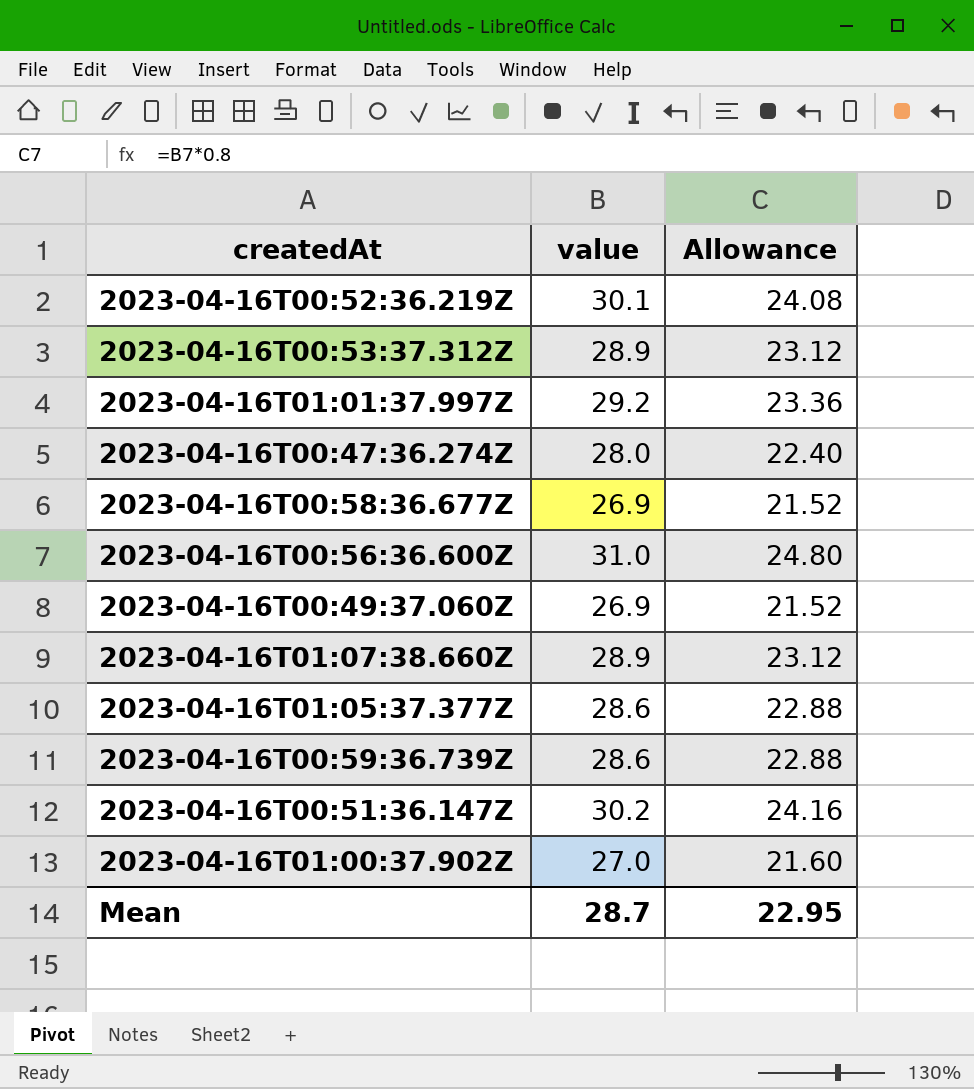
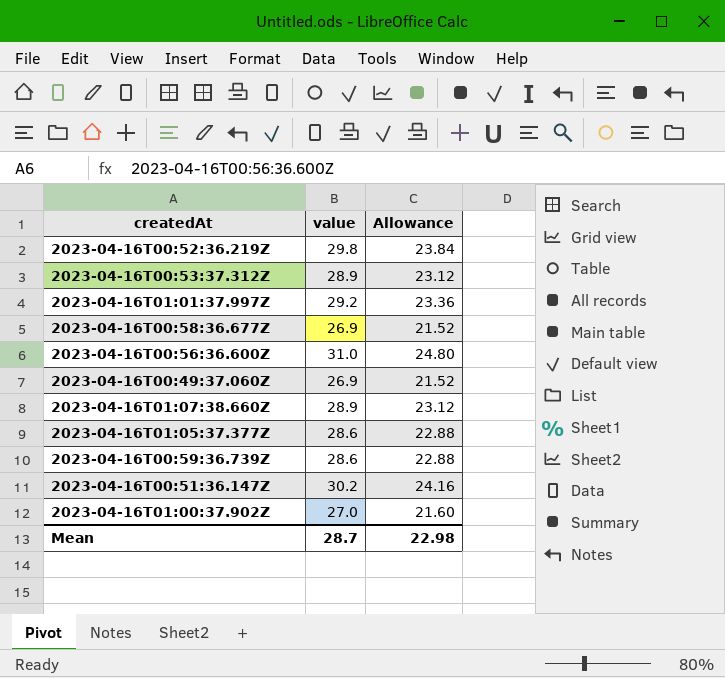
row 2023-04-16T00:47:36.274Z: 28.0 | 22.40 -> none
2023-04-16T00:52:36.219Z | value: 30.1 -> 29.8
2023-04-16T00:52:36.219Z | Allowance: 24.08 -> 23.84
Mean | Allowance: 22.95 -> 22.98

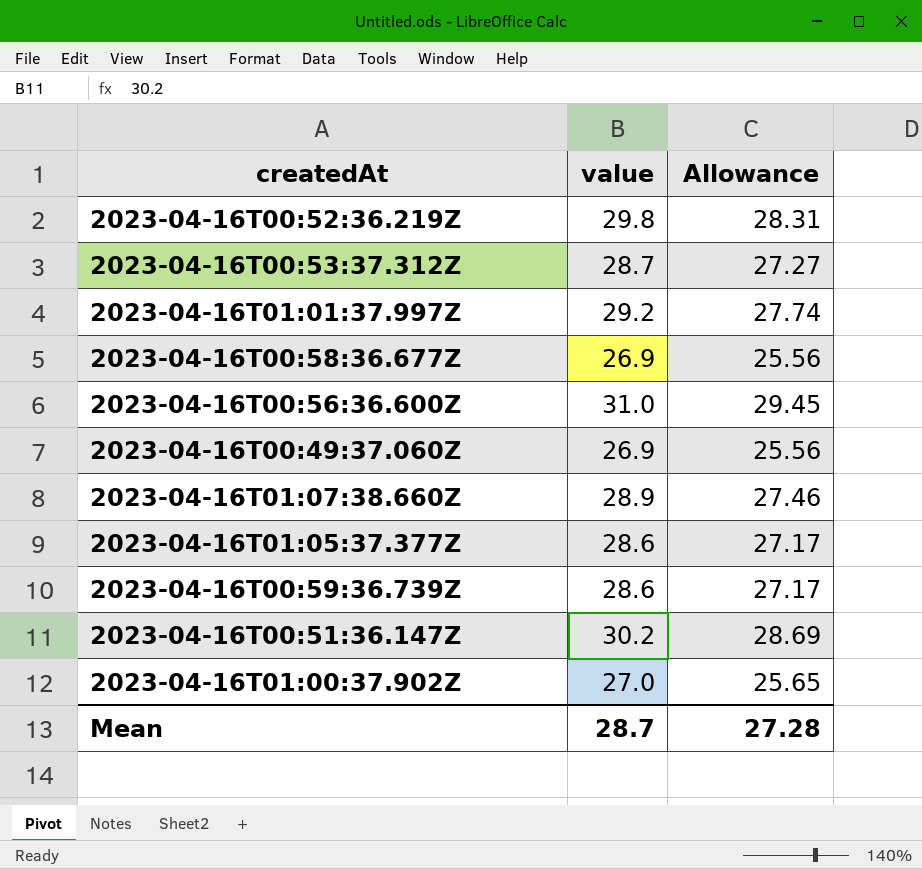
column Allowance | formula: [value] * 0.8 -> [value] * 0.95
2023-04-16T00:53:37.312Z | value: 28.9 -> 28.7
Mean | Allowance: 22.98 -> 27.28

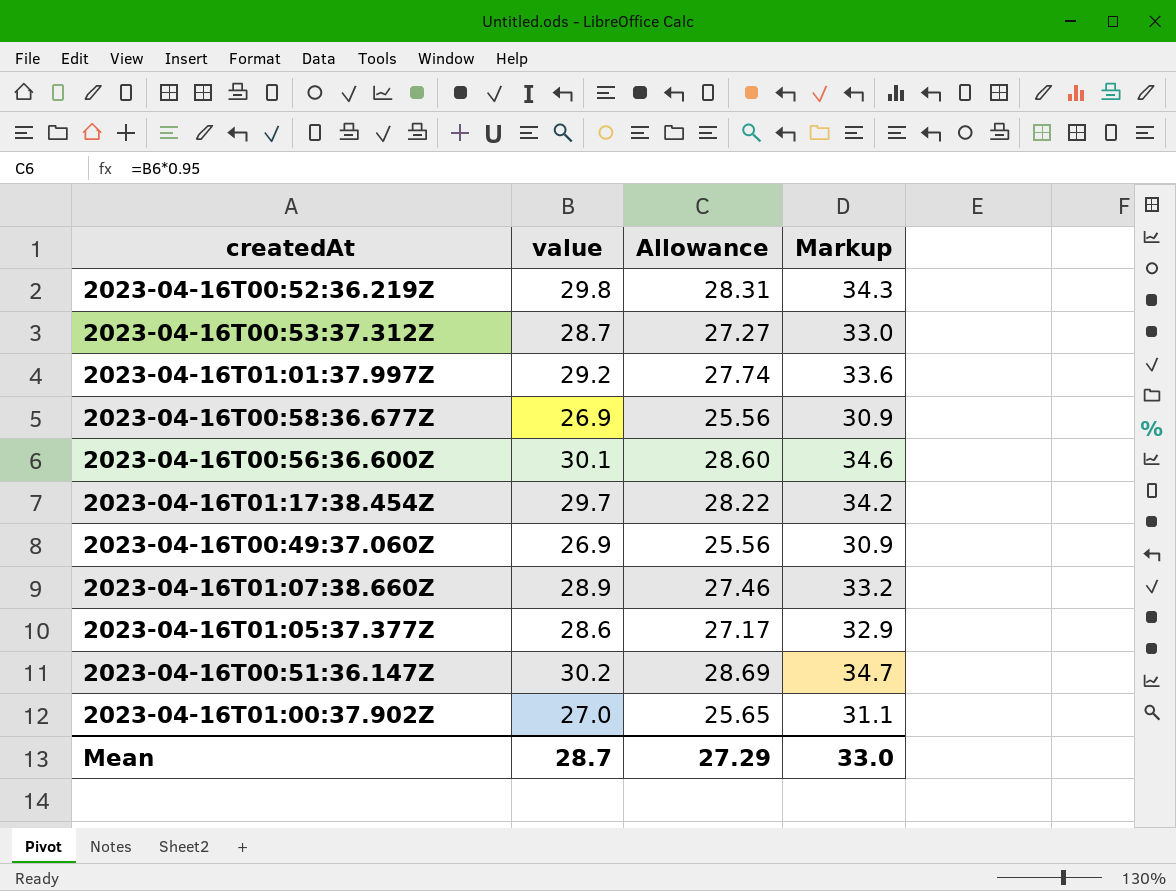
column Markup | formula: none -> [value] * 1.15
row 2023-04-16T00:59:36.739Z: 28.6 | 27.17 -> none
2023-04-16T00:56:36.600Z | value: 31.0 -> 30.1
2023-04-16T00:56:36.600Z | Allowance: 29.45 -> 28.60
row 2023-04-16T01:17:38.454Z: none -> 29.7 | 28.22 | 34.2
Mean | Allowance: 27.28 -> 27.29

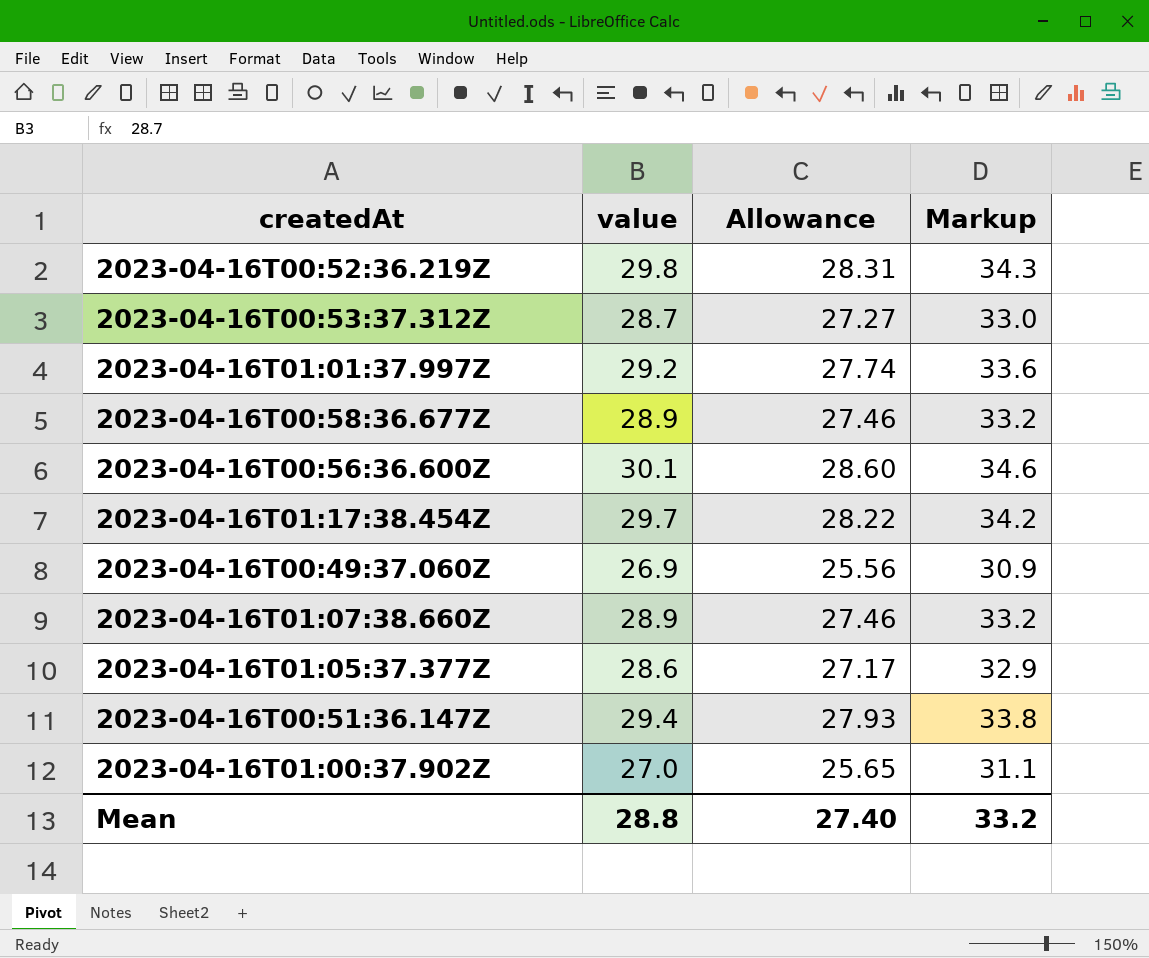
2023-04-16T00:58:36.677Z | value: 26.9 -> 28.9
2023-04-16T00:58:36.677Z | Allowance: 25.56 -> 27.46
2023-04-16T00:58:36.677Z | Markup: 30.9 -> 33.2
2023-04-16T00:51:36.147Z | value: 30.2 -> 29.4
2023-04-16T00:51:36.147Z | Allowance: 28.69 -> 27.93
2023-04-16T00:51:36.147Z | Markup: 34.7 -> 33.8
Mean | value: 28.7 -> 28.8
Mean | Allowance: 27.29 -> 27.40
Mean | Markup: 33.0 -> 33.2

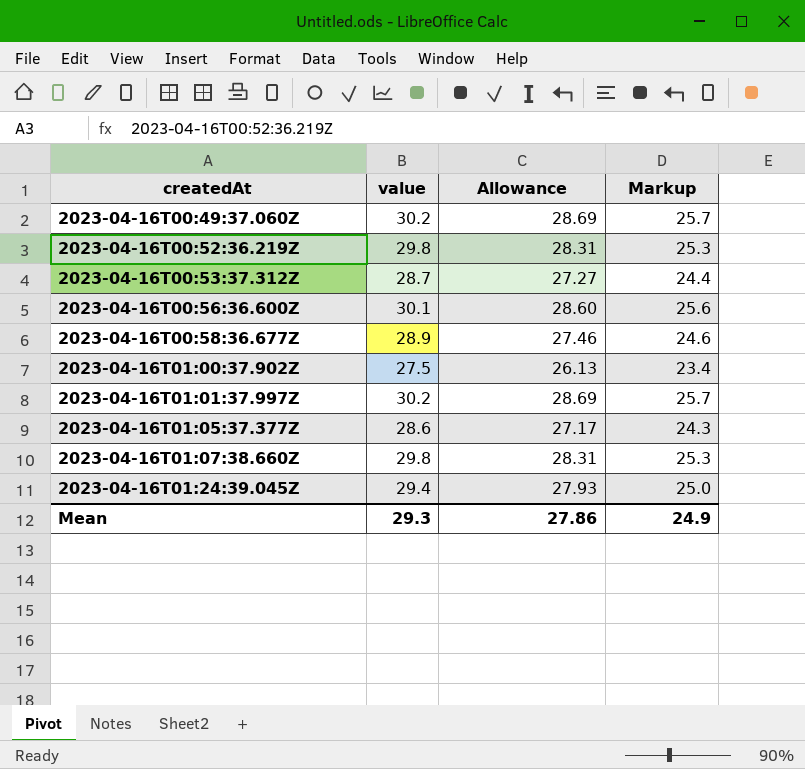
row order: none -> createdAt ascending
column Markup | formula: [value] * 1.15 -> [value] * 0.85
row 2023-04-16T01:17:38.454Z: 29.7 | 28.22 | 34.2 -> none
row 2023-04-16T00:51:36.147Z: 29.4 | 27.93 | 33.8 -> none
2023-04-16T00:49:37.060Z | value: 26.9 -> 30.2
2023-04-16T00:49:37.060Z | Allowance: 25.56 -> 28.69
2023-04-16T01:00:37.902Z | value: 27.0 -> 27.5
2023-04-16T01:00:37.902Z | Allowance: 25.65 -> 26.13
2023-04-16T01:01:37.997Z | value: 29.2 -> 30.2
2023-04-16T01:01:37.997Z | Allowance: 27.74 -> 28.69
2023-04-16T01:07:38.660Z | value: 28.9 -> 29.8
2023-04-16T01:07:38.660Z | Allowance: 27.46 -> 28.31
row 2023-04-16T01:24:39.045Z: none -> 29.4 | 27.93 | 25.0
Mean | value: 28.8 -> 29.3
Mean | Allowance: 27.40 -> 27.86
Mean | Markup: 33.2 -> 24.9

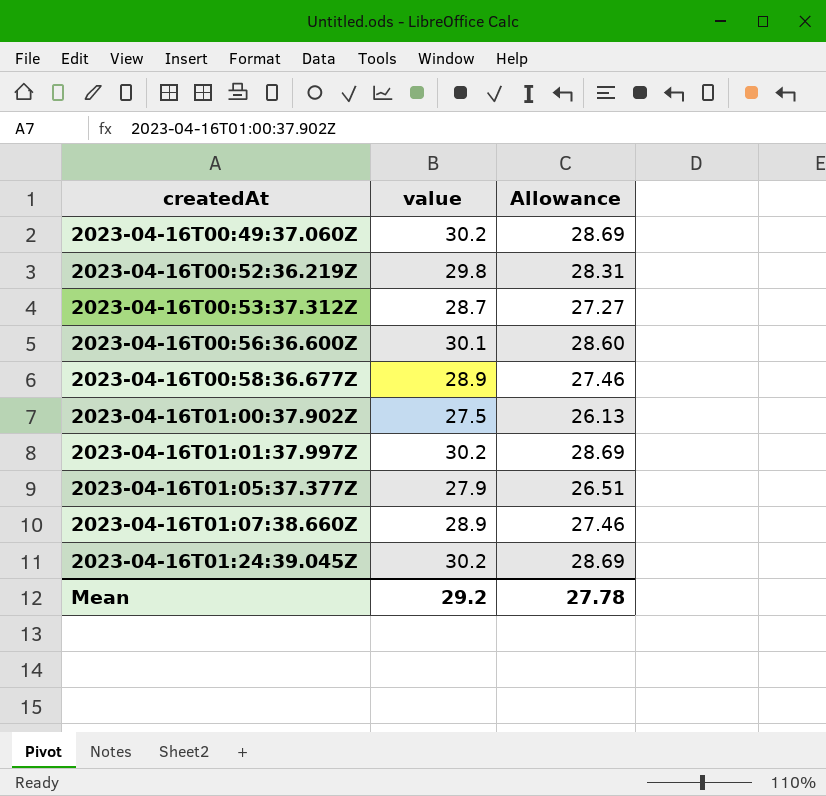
column Markup | formula: [value] * 0.85 -> none
2023-04-16T01:05:37.377Z | value: 28.6 -> 27.9
2023-04-16T01:05:37.377Z | Allowance: 27.17 -> 26.51
2023-04-16T01:07:38.660Z | value: 29.8 -> 28.9
2023-04-16T01:07:38.660Z | Allowance: 28.31 -> 27.46
2023-04-16T01:24:39.045Z | value: 29.4 -> 30.2
2023-04-16T01:24:39.045Z | Allowance: 27.93 -> 28.69
Mean | value: 29.3 -> 29.2
Mean | Allowance: 27.86 -> 27.78

